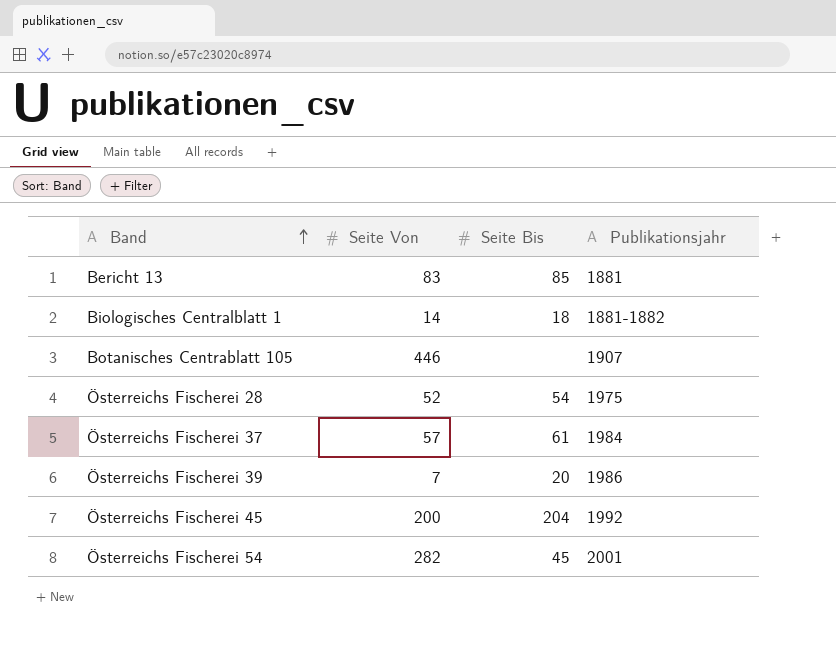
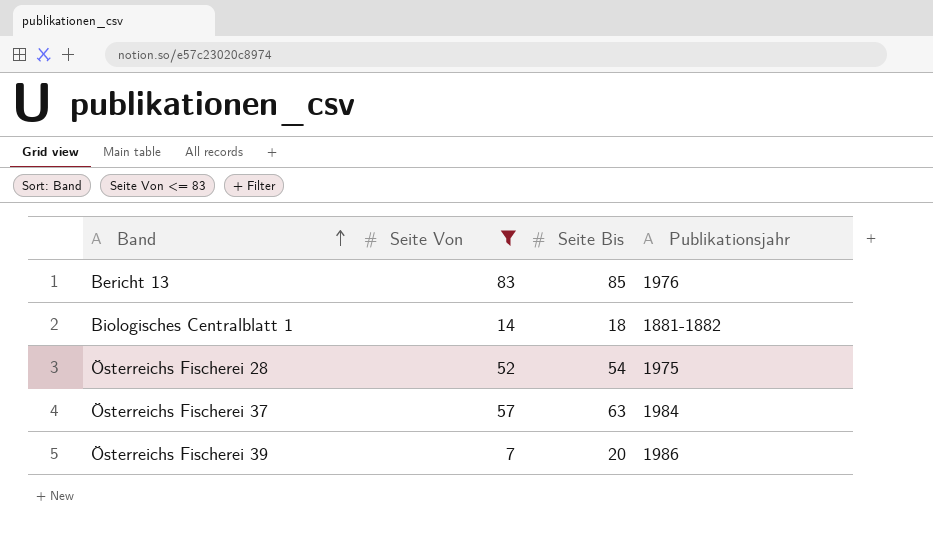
filter: none -> Seite Von <= 83
Bericht 13 | Publikationsjahr: 1881 -> 1976
Österreichs Fischerei 37 | Seite Bis: 61 -> 63

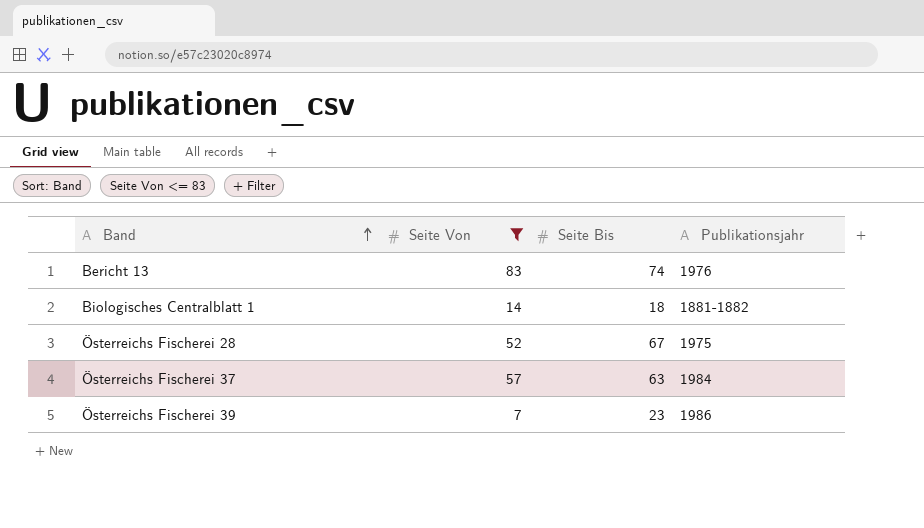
Bericht 13 | Seite Bis: 85 -> 74
Österreichs Fischerei 28 | Seite Bis: 54 -> 67
Österreichs Fischerei 39 | Seite Bis: 20 -> 23

